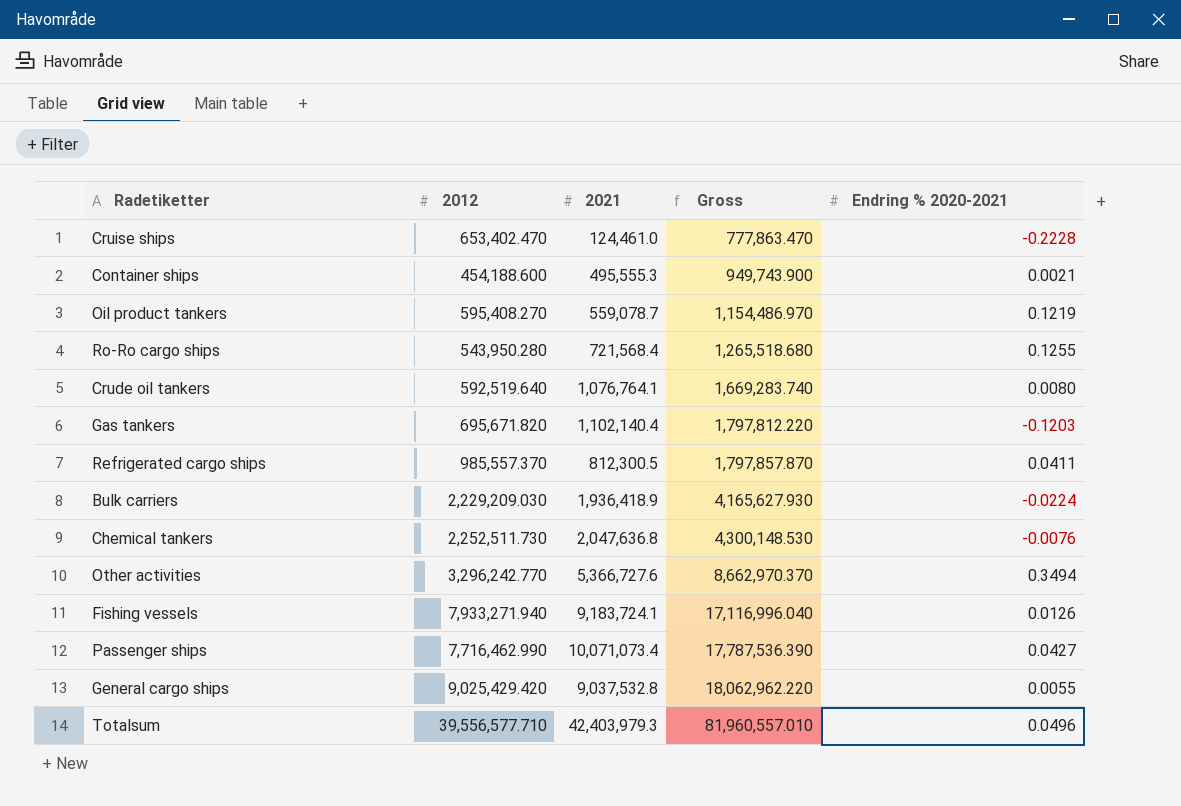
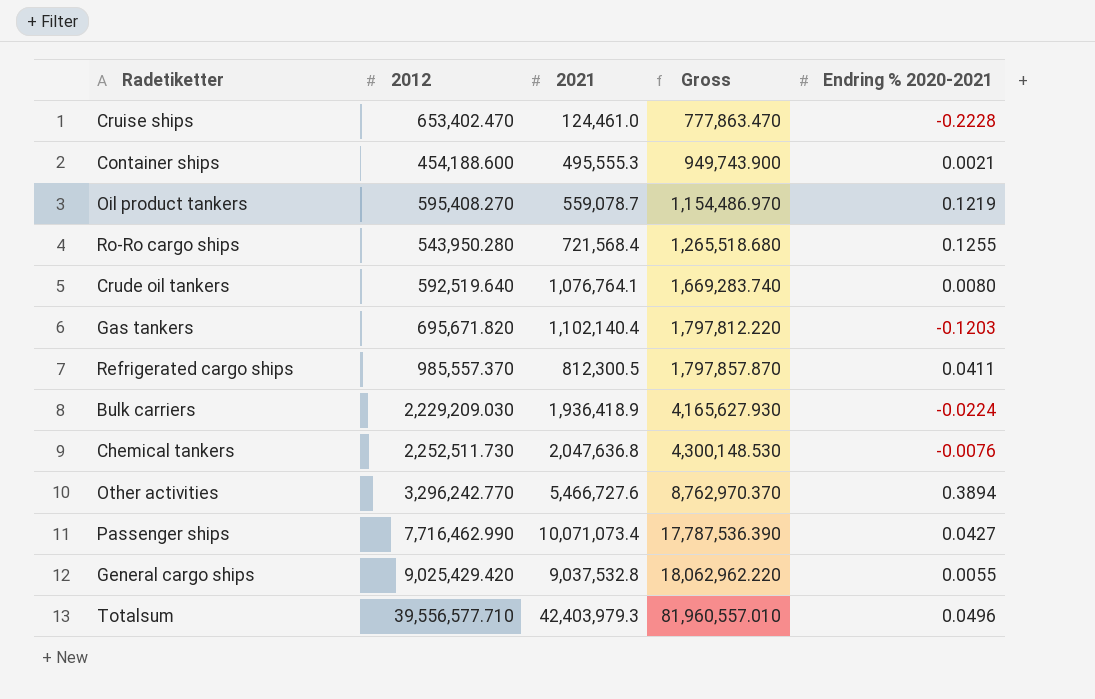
row Fishing vessels: 7,933,271.940 | 9,183,724.1 | 17,116,996.040 | 0.0126 -> none
Other activities | 2021: 5,366,727.6 -> 5,466,727.6
Other activities | Gross: 8,662,970.370 -> 8,762,970.370
Other activities | Endring % 2020-2021: 0.3494 -> 0.3894

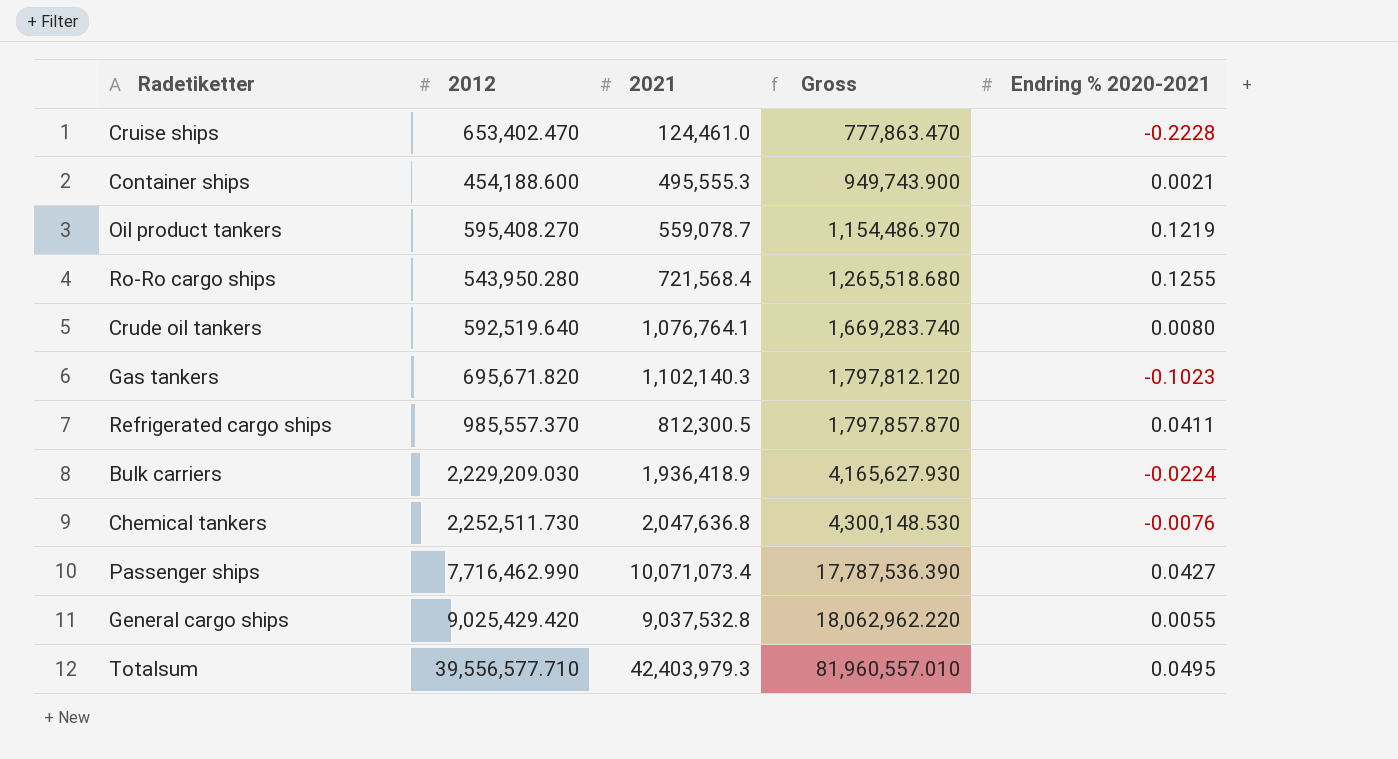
row Other activities: 3,296,242.770 | 5,466,727.6 | 8,762,970.370 | 0.3894 -> none
Gas tankers | 2021: 1,102,140.4 -> 1,102,140.3
Gas tankers | Gross: 1,797,812.220 -> 1,797,812.120
Gas tankers | Endring % 2020-2021: -0.1203 -> -0.1023
Totalsum | Endring % 2020-2021: 0.0496 -> 0.0495

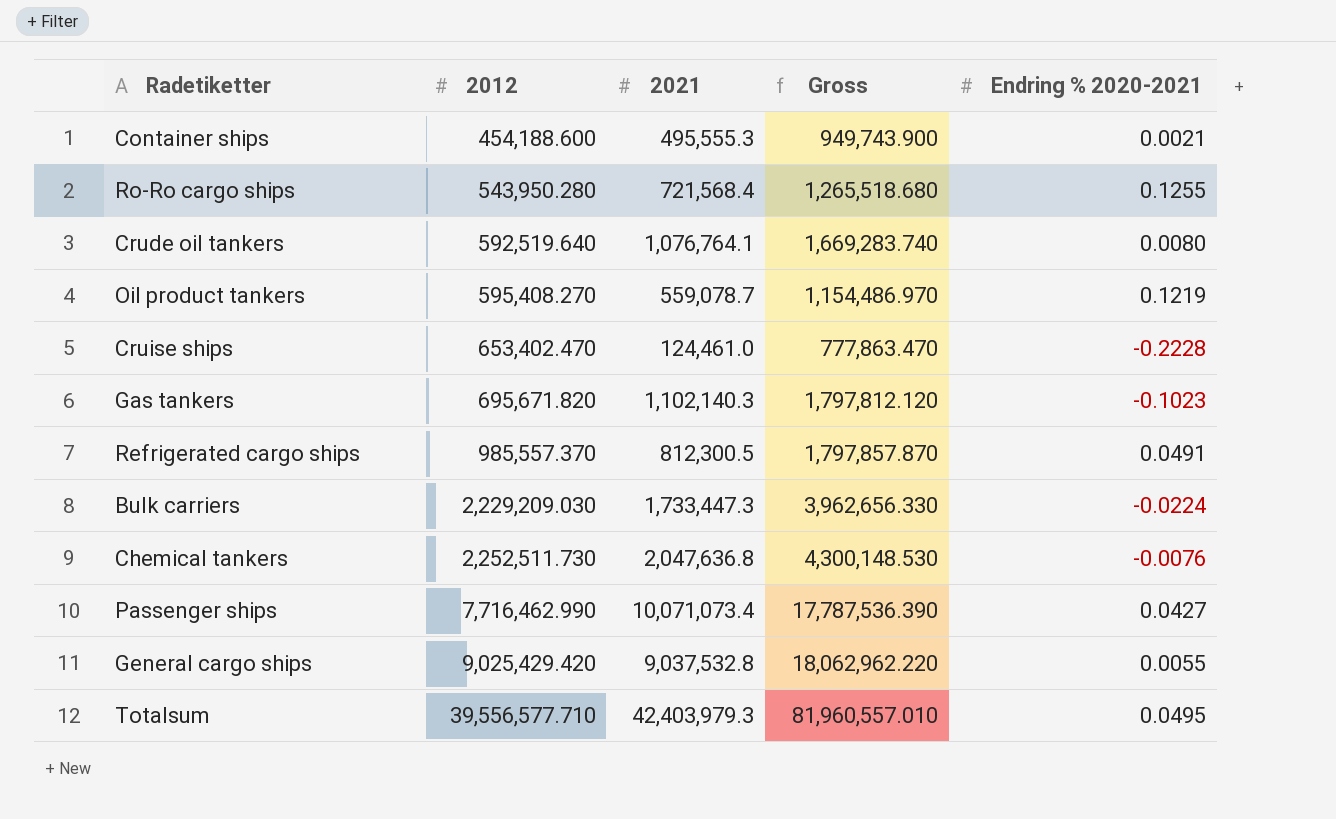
row order: Gross ascending -> 2012 ascending
Refrigerated cargo ships | Endring % 2020-2021: 0.0411 -> 0.0491
Bulk carriers | 2021: 1,936,418.9 -> 1,733,447.3
Bulk carriers | Gross: 4,165,627.930 -> 3,962,656.330

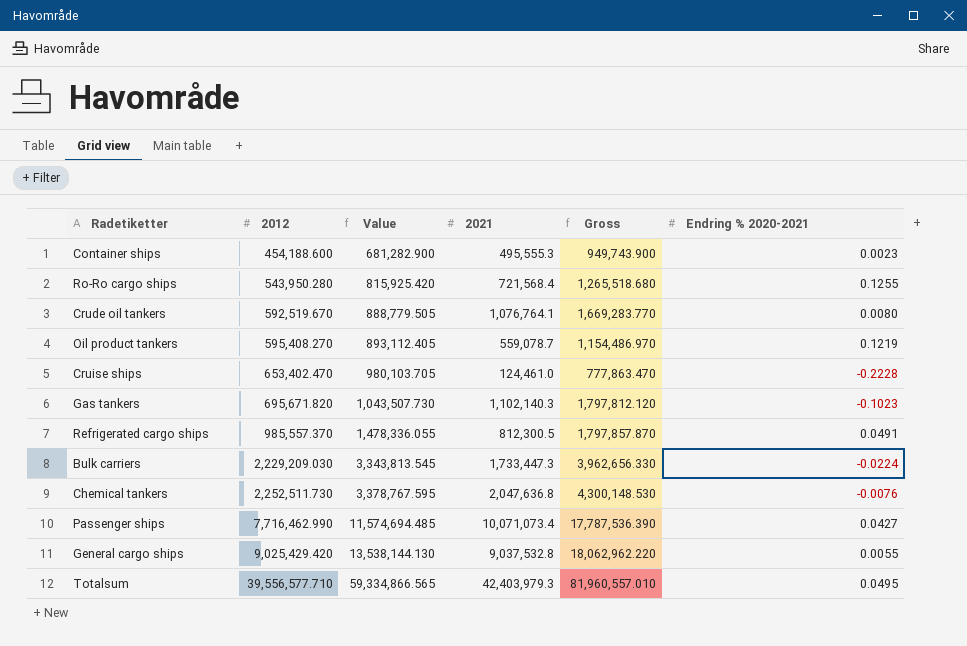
column Value | formula: none -> [2012] * 1.5
Container ships | Endring % 2020-2021: 0.0021 -> 0.0023
Crude oil tankers | 2012: 592,519.640 -> 592,519.670
Crude oil tankers | Gross: 1,669,283.740 -> 1,669,283.770

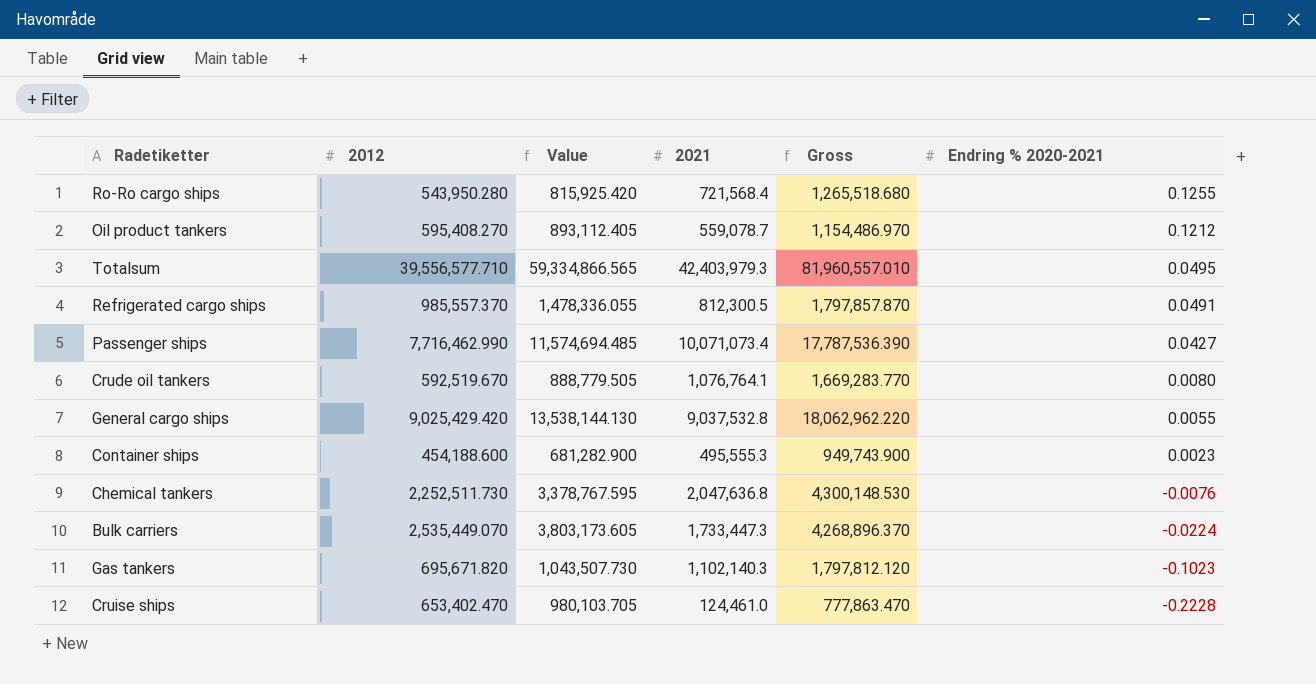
row order: 2012 ascending -> Endring % 2020-2021 descending
Oil product tankers | Endring % 2020-2021: 0.1219 -> 0.1212
Bulk carriers | 2012: 2,229,209.030 -> 2,535,449.070
Bulk carriers | Value: 3,343,813.545 -> 3,803,173.605
Bulk carriers | Gross: 3,962,656.330 -> 4,268,896.370

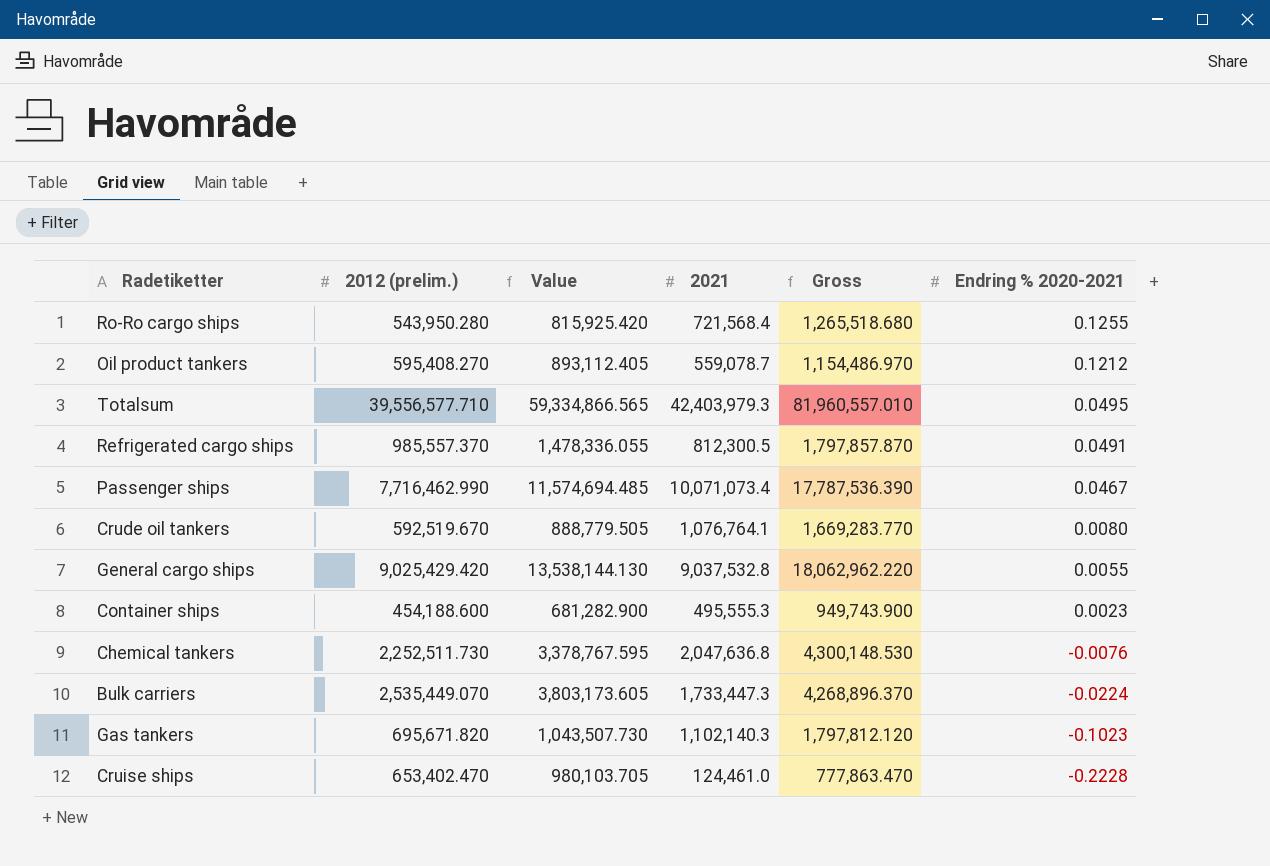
column name: 2012 -> 2012 (prelim.)
Passenger ships | Endring % 2020-2021: 0.0427 -> 0.0467

